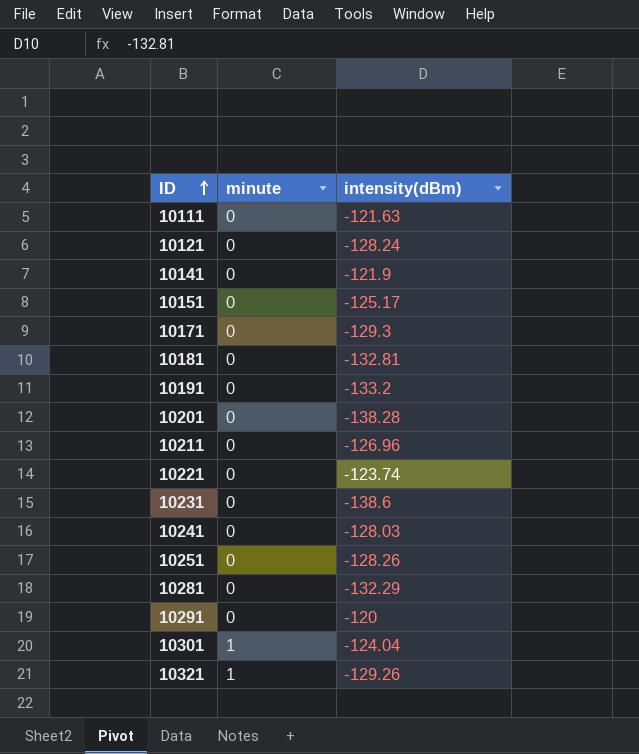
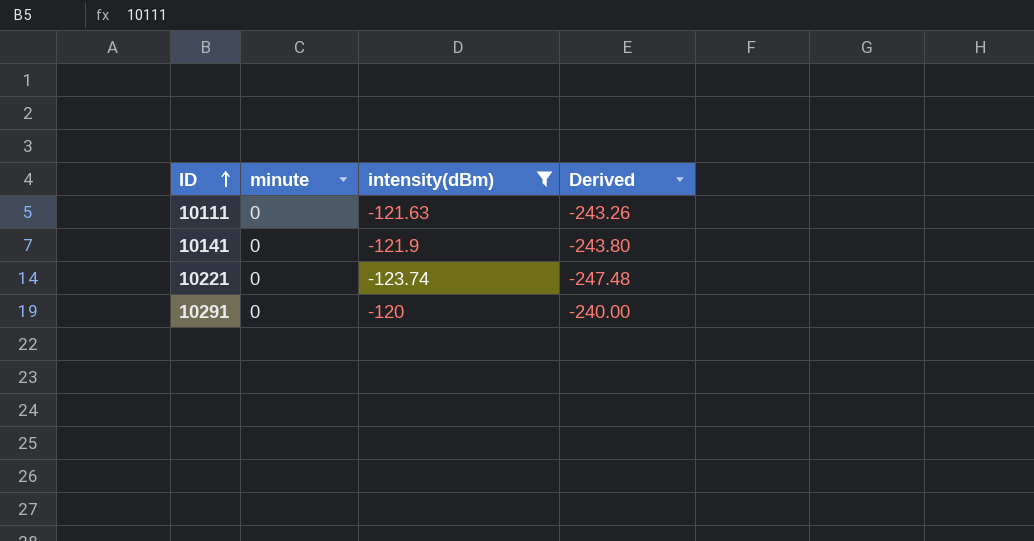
filter: none -> intensity(dBm) >= -123.74
column Derived | formula: none -> [intensity(dBm)] * 2

